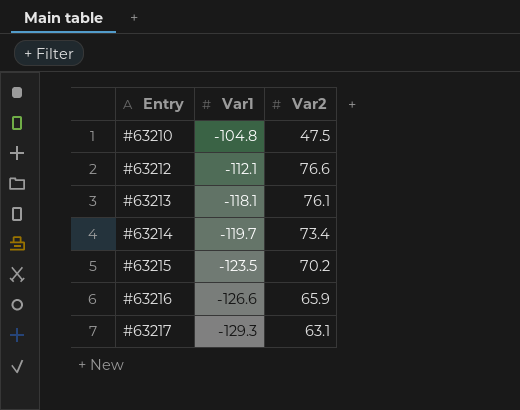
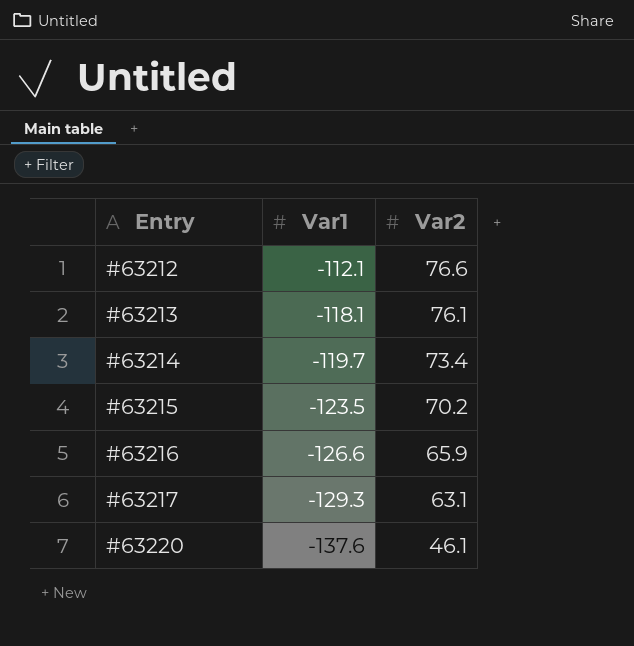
row #63210: -104.8 | 47.5 -> none
row #63220: none -> -137.6 | 46.1

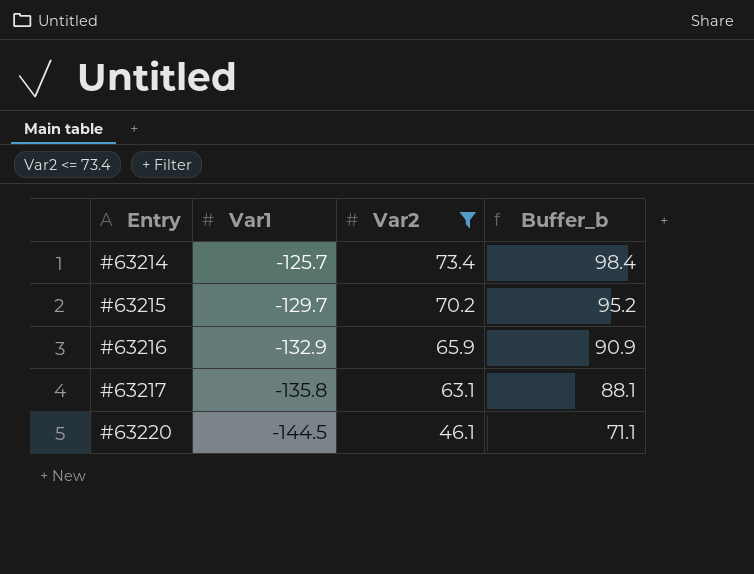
filter: none -> Var2 <= 73.4
column Buffer_b | formula: none -> [Var2] + 25
#63214 | Var1: -119.7 -> -125.7
#63215 | Var1: -123.5 -> -129.7
#63216 | Var1: -126.6 -> -132.9
#63217 | Var1: -129.3 -> -135.8
#63220 | Var1: -137.6 -> -144.5

